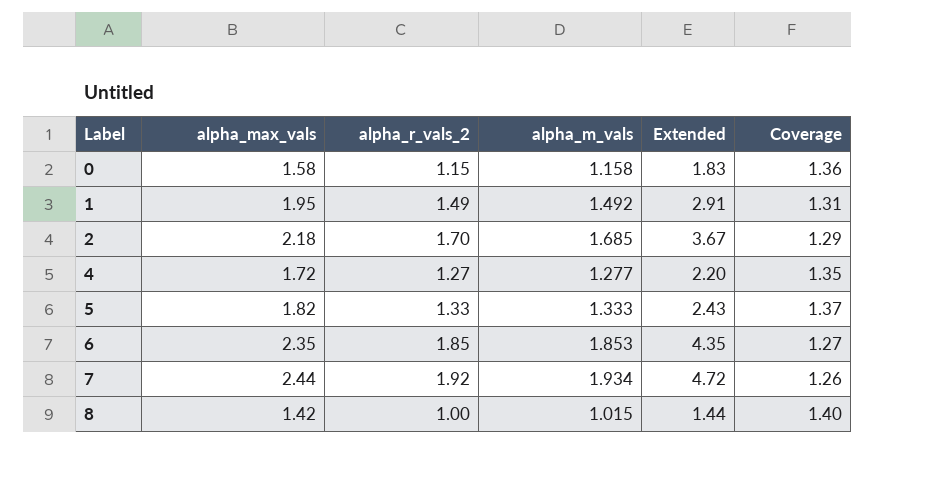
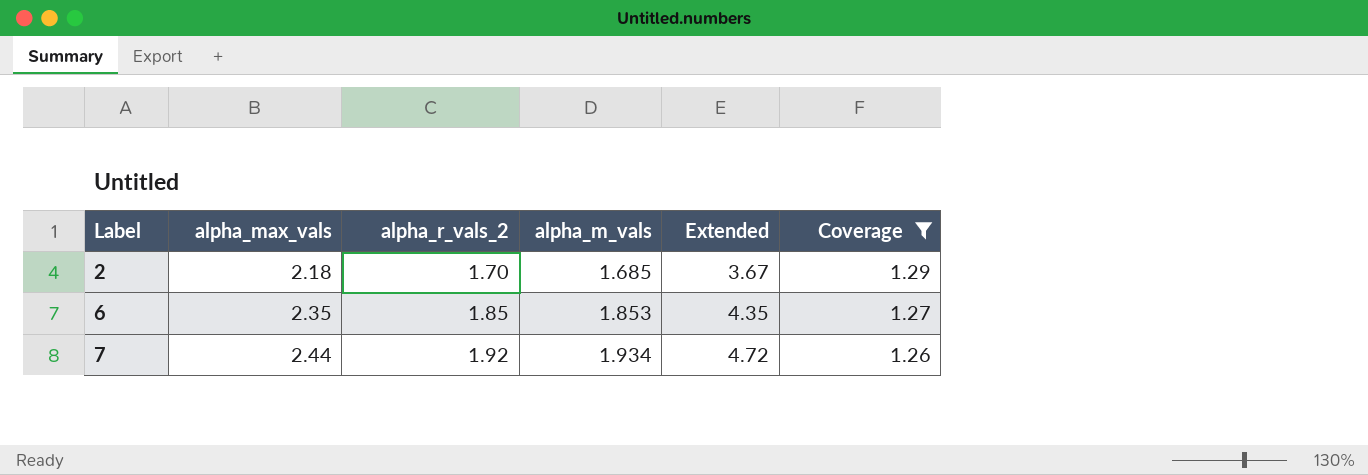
filter: none -> Coverage <= 1.29

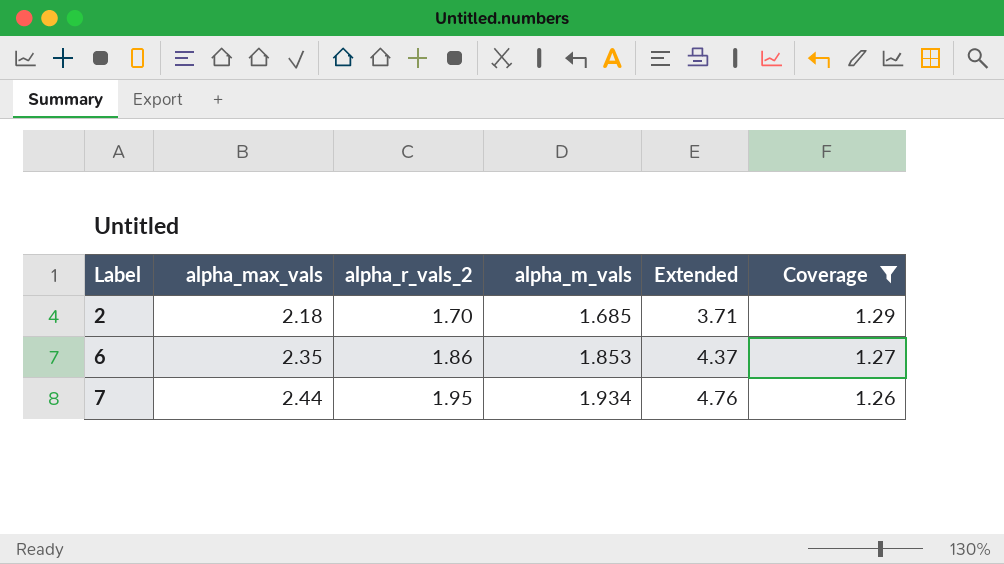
column Extended | formula: [alpha_max_vals] * [alpha_m_vals] -> [alpha_max_vals] * [alpha_r_vals_2]
6 | alpha_r_vals_2: 1.85 -> 1.86
7 | alpha_r_vals_2: 1.92 -> 1.95

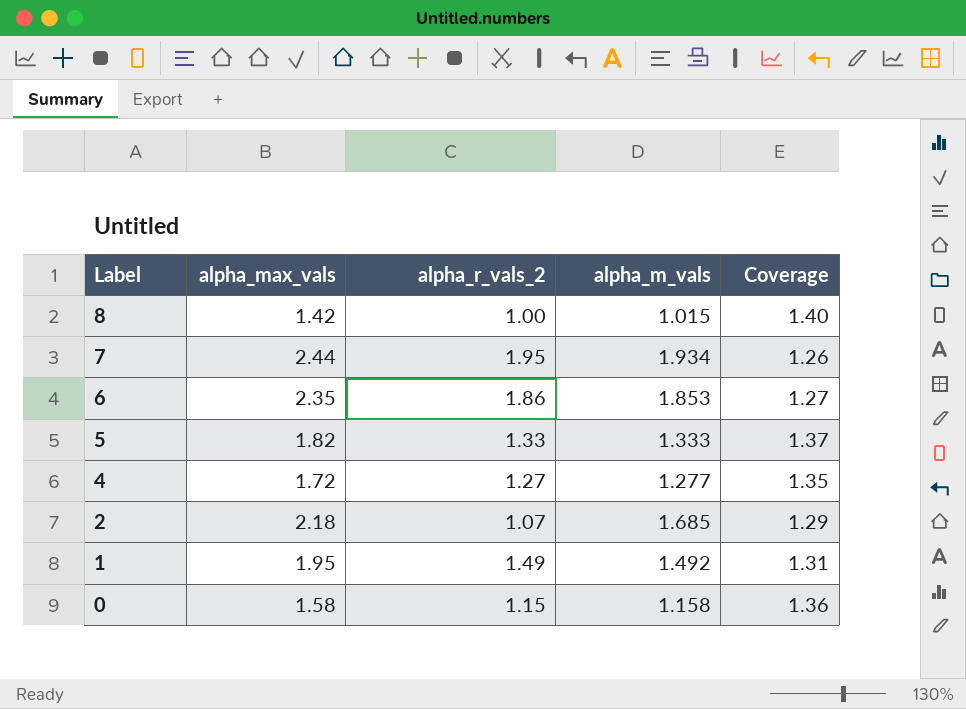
filter: Coverage <= 1.29 -> none
row order: Label ascending -> Label descending
column Extended | formula: [alpha_max_vals] * [alpha_r_vals_2] -> none
2 | alpha_r_vals_2: 1.70 -> 1.07

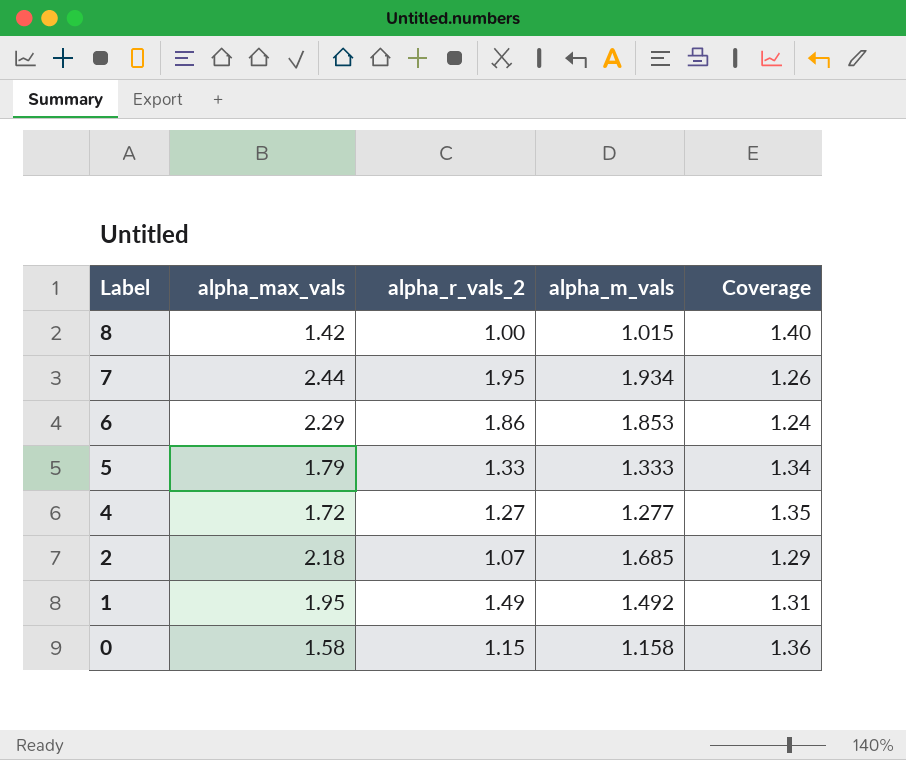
6 | alpha_max_vals: 2.35 -> 2.29
6 | Coverage: 1.27 -> 1.24
5 | alpha_max_vals: 1.82 -> 1.79
5 | Coverage: 1.37 -> 1.34

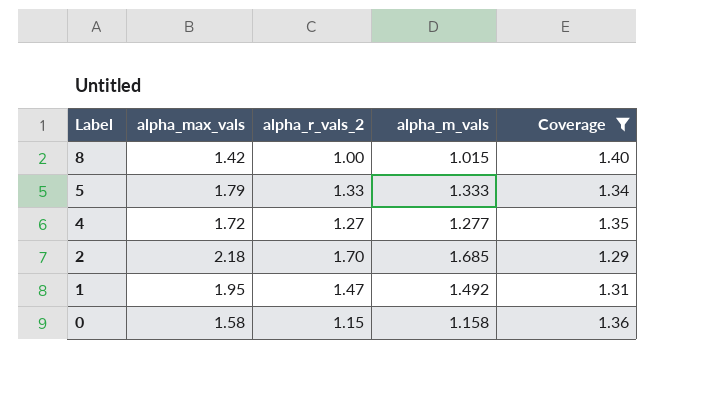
filter: none -> Coverage >= 1.29
2 | alpha_r_vals_2: 1.07 -> 1.70
1 | alpha_r_vals_2: 1.49 -> 1.47

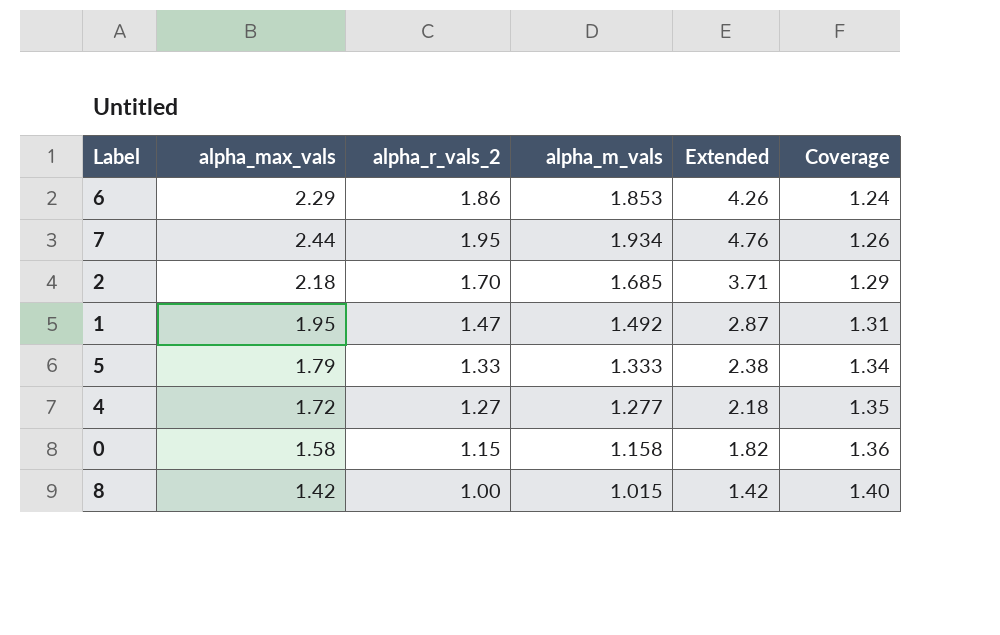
filter: Coverage >= 1.29 -> none
row order: Label descending -> Coverage ascending
column Extended | formula: none -> [alpha_max_vals] * [alpha_r_vals_2]

